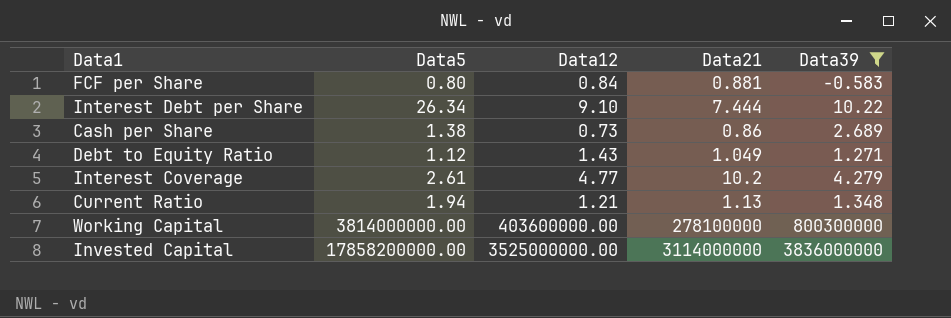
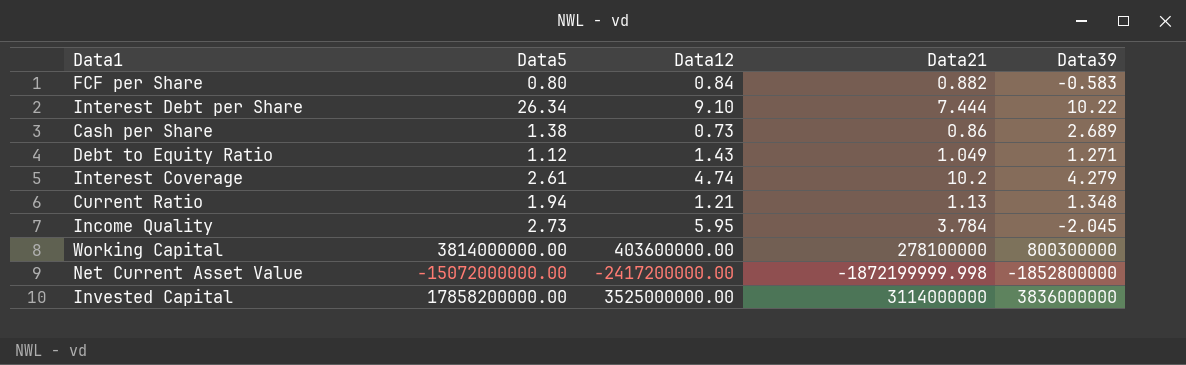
filter: Data39 >= -0.583 -> none
FCF per Share | Data21: 0.881 -> 0.882
Interest Coverage | Data12: 4.77 -> 4.74

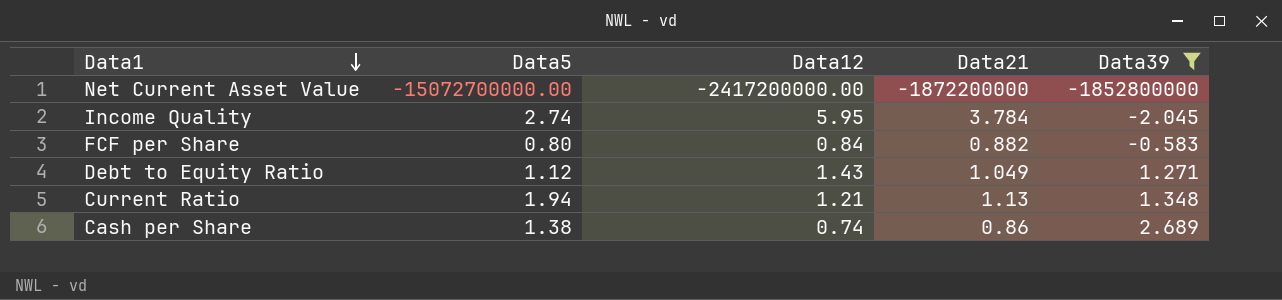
filter: none -> Data39 <= 2.689
row order: none -> Data1 descending
Net Current Asset Value | Data5: -15072000000.00 -> -15072700000.00
Net Current Asset Value | Data21: -1872199999.998 -> -1872200000
Income Quality | Data5: 2.73 -> 2.74
Cash per Share | Data12: 0.73 -> 0.74

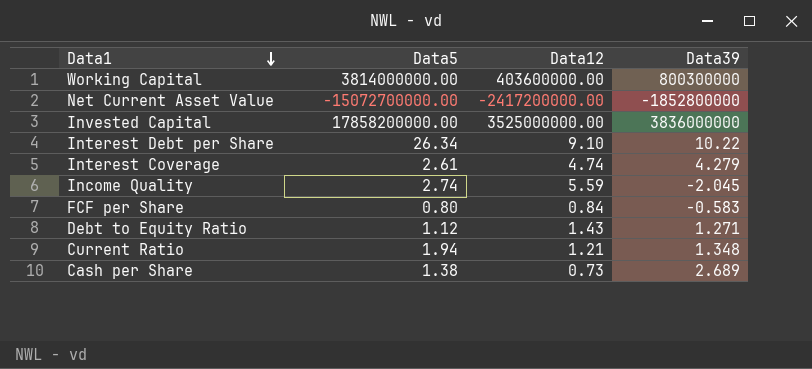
filter: Data39 <= 2.689 -> none
column Data21 | position: 4 -> none
Income Quality | Data12: 5.95 -> 5.59
Cash per Share | Data12: 0.74 -> 0.73

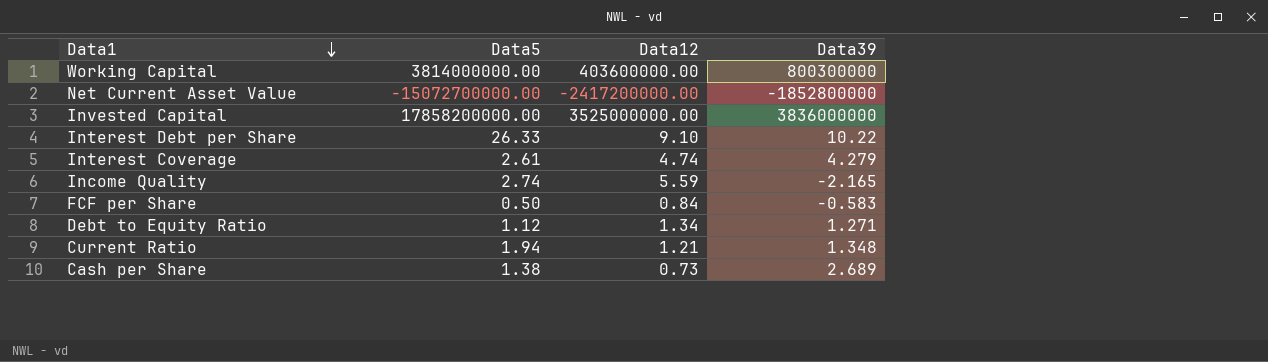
Interest Debt per Share | Data5: 26.34 -> 26.33
Income Quality | Data39: -2.045 -> -2.165
FCF per Share | Data5: 0.80 -> 0.50
Debt to Equity Ratio | Data12: 1.43 -> 1.34

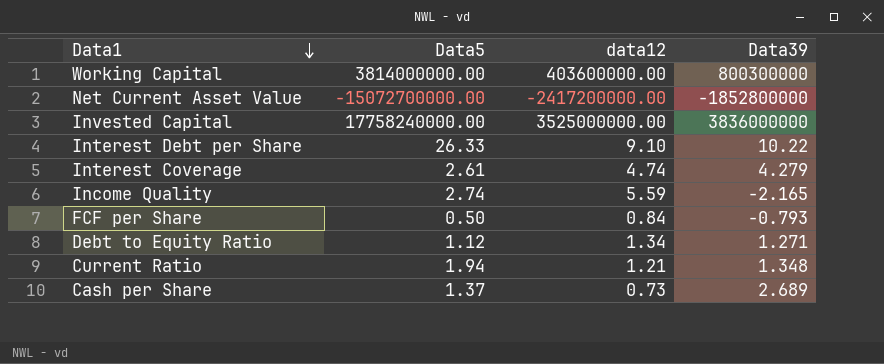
column name: Data12 -> data12
Invested Capital | Data5: 17858200000.00 -> 17758240000.00
FCF per Share | Data39: -0.583 -> -0.793
Cash per Share | Data5: 1.38 -> 1.37

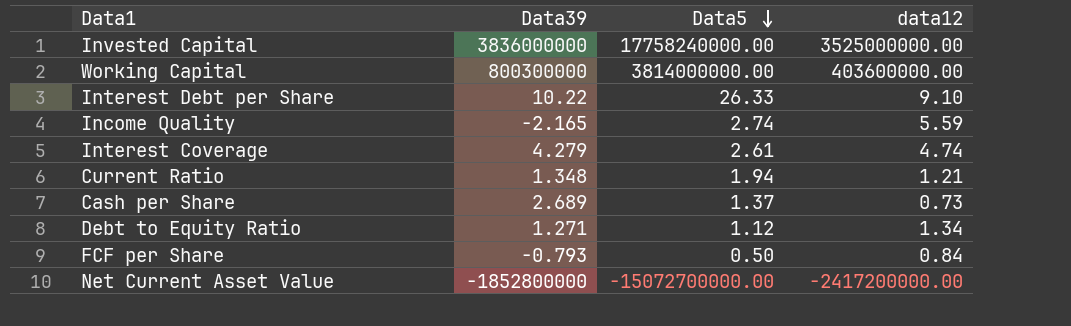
row order: Data1 descending -> Data5 descending
column Data39 | position: 4 -> 2

